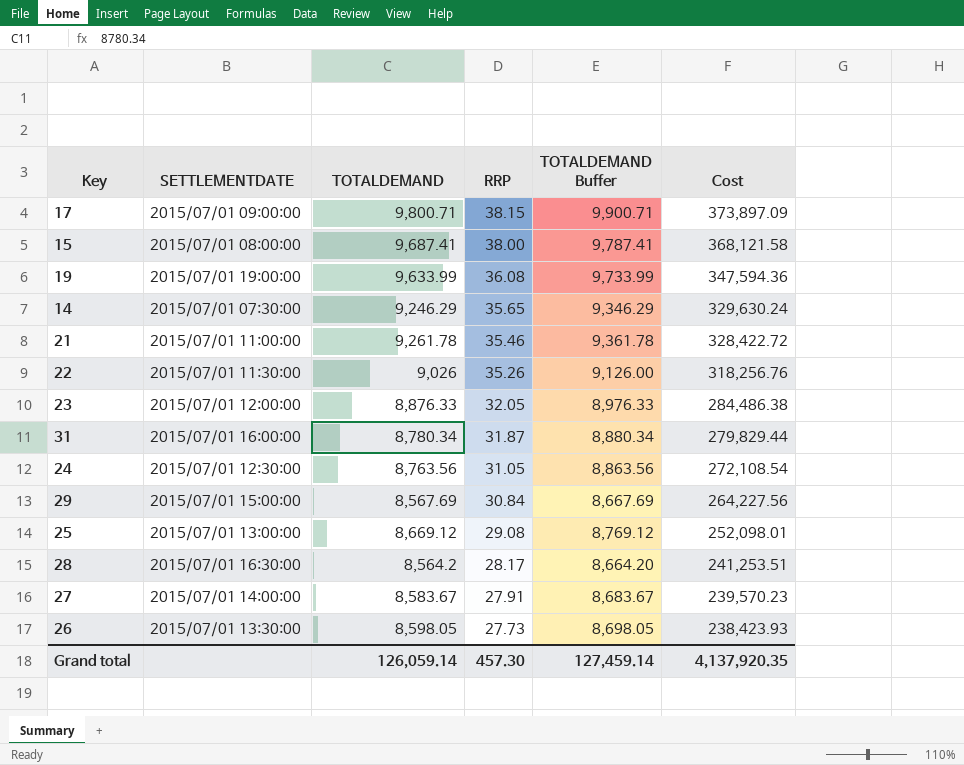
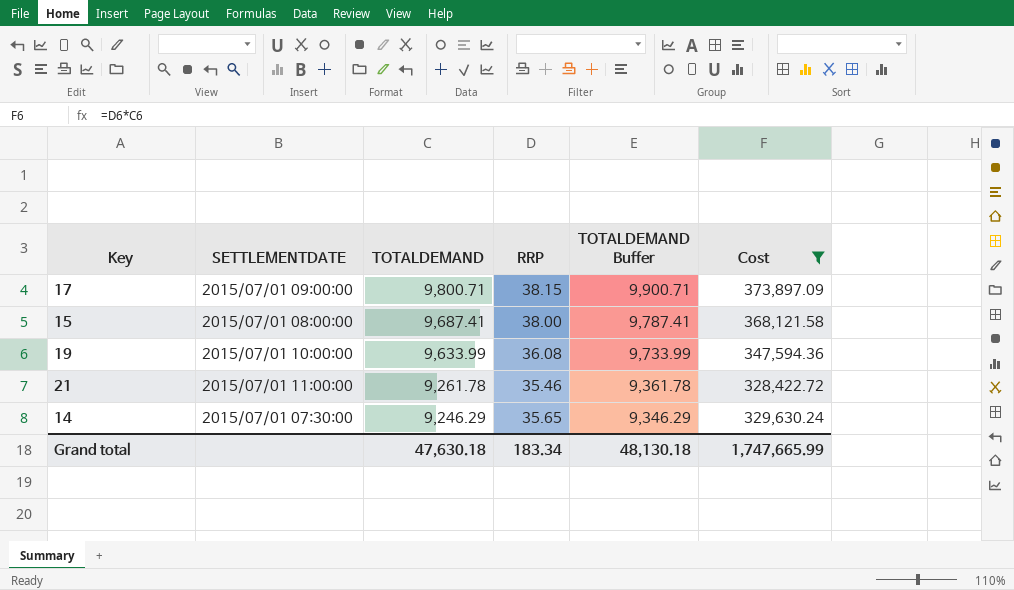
filter: none -> Cost >= 328,422.72
row order: RRP descending -> TOTALDEMAND descending
19 | SETTLEMENTDATE: 2015/07/01 19:00:00 -> 2015/07/01 10:00:00
Grand total | TOTALDEMAND: 126,059.14 -> 47,630.18
Grand total | RRP: 457.30 -> 183.34
Grand total | TOTALDEMAND Buffer: 127,459.14 -> 48,130.18
Grand total | Cost: 4,137,920.35 -> 1,747,665.99

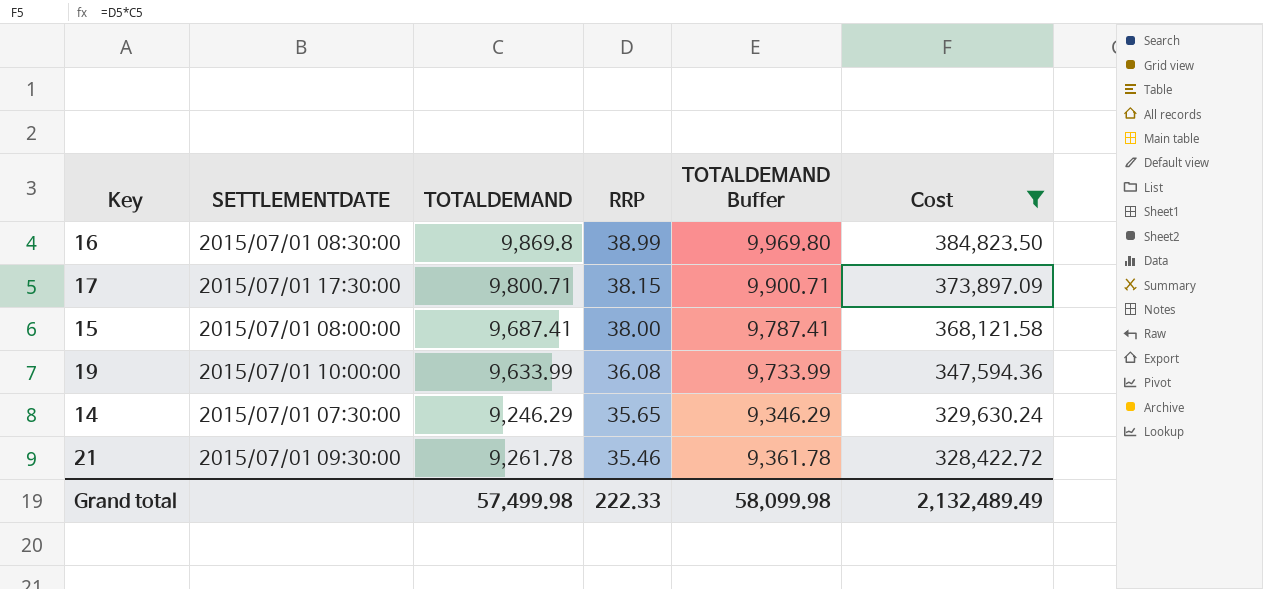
row order: TOTALDEMAND descending -> RRP descending
row 16: none -> 2015/07/01 08:30:00 | 9,869.8 | 38.99 | 9,969.80 | 384,823.50
17 | SETTLEMENTDATE: 2015/07/01 09:00:00 -> 2015/07/01 17:30:00
21 | SETTLEMENTDATE: 2015/07/01 11:00:00 -> 2015/07/01 09:30:00
Grand total | TOTALDEMAND: 47,630.18 -> 57,499.98
Grand total | RRP: 183.34 -> 222.33
Grand total | TOTALDEMAND Buffer: 48,130.18 -> 58,099.98
Grand total | Cost: 1,747,665.99 -> 2,132,489.49

